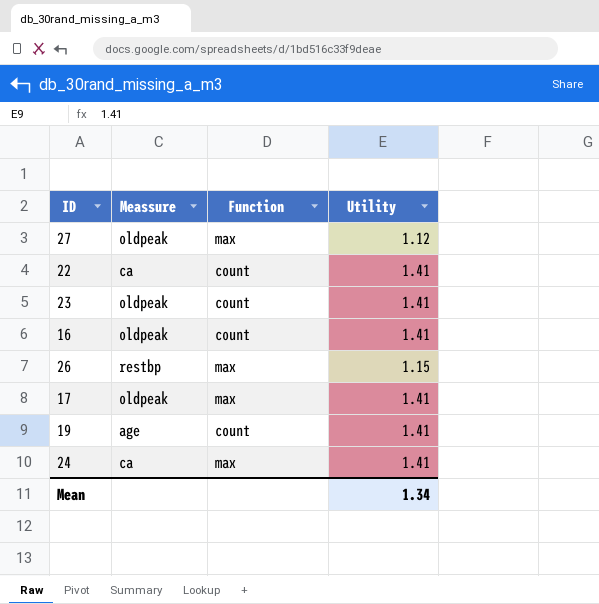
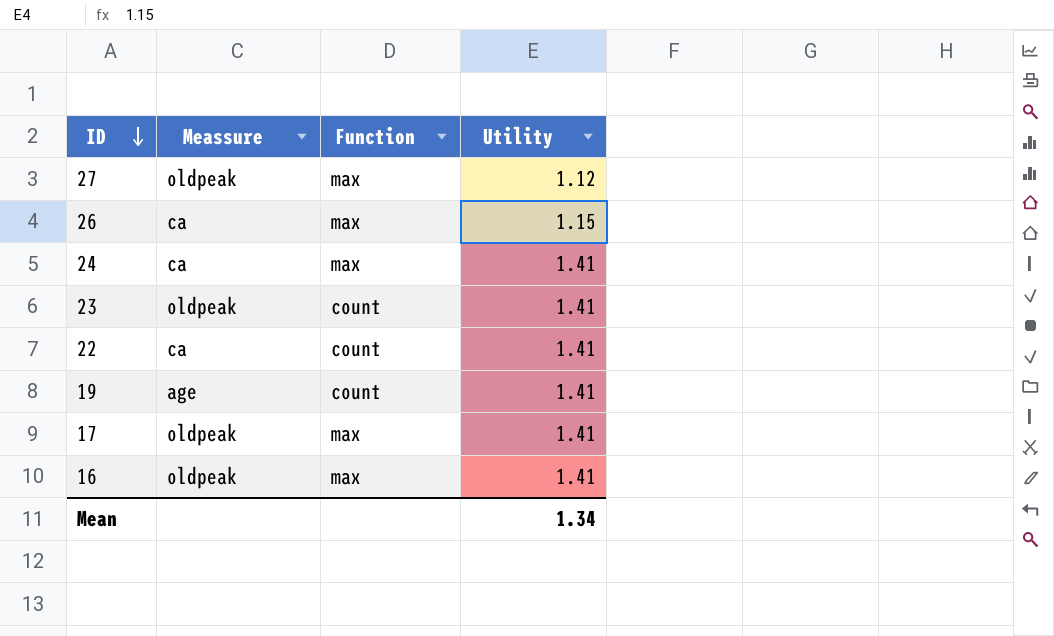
row order: none -> ID descending
26 | Meassure: restbp -> ca
16 | Function: count -> max

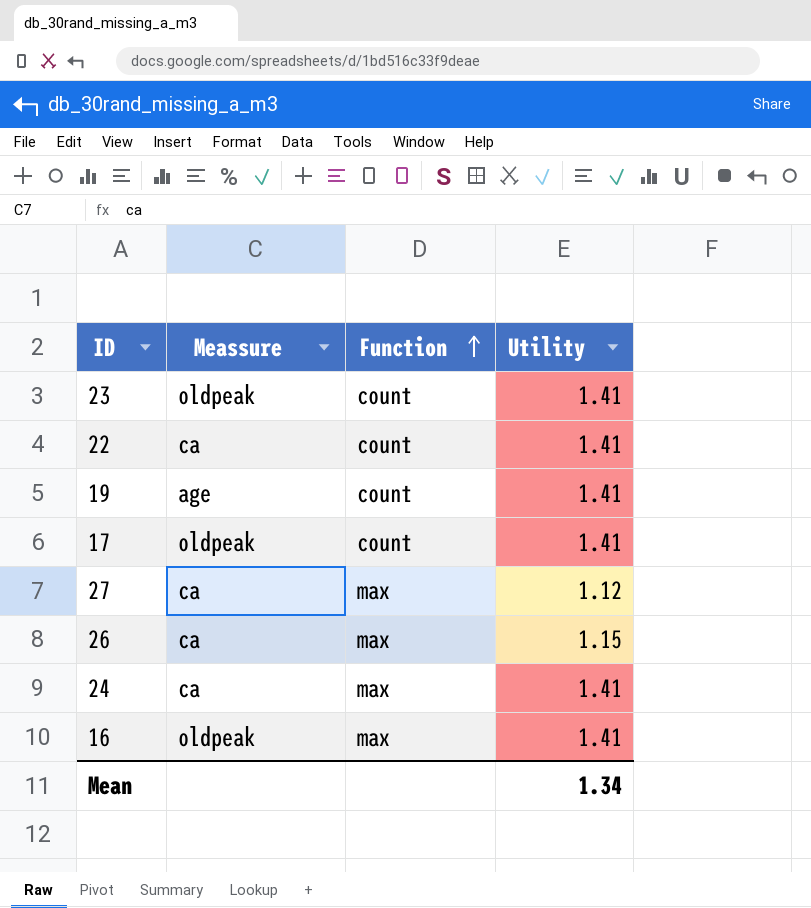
row order: ID descending -> Function ascending
17 | Function: max -> count
27 | Meassure: oldpeak -> ca

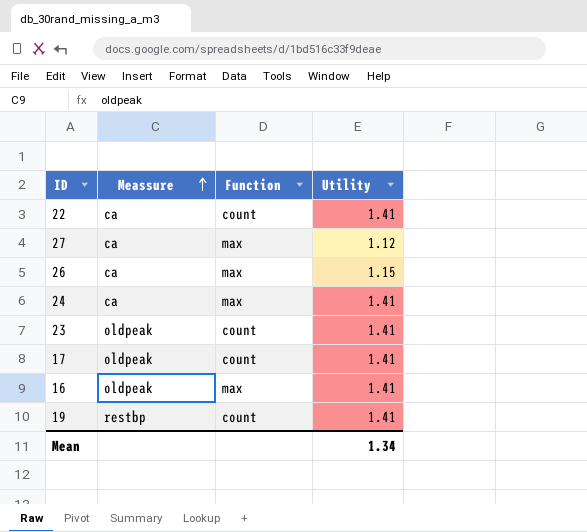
row order: Function ascending -> Meassure ascending
19 | Meassure: age -> restbp

